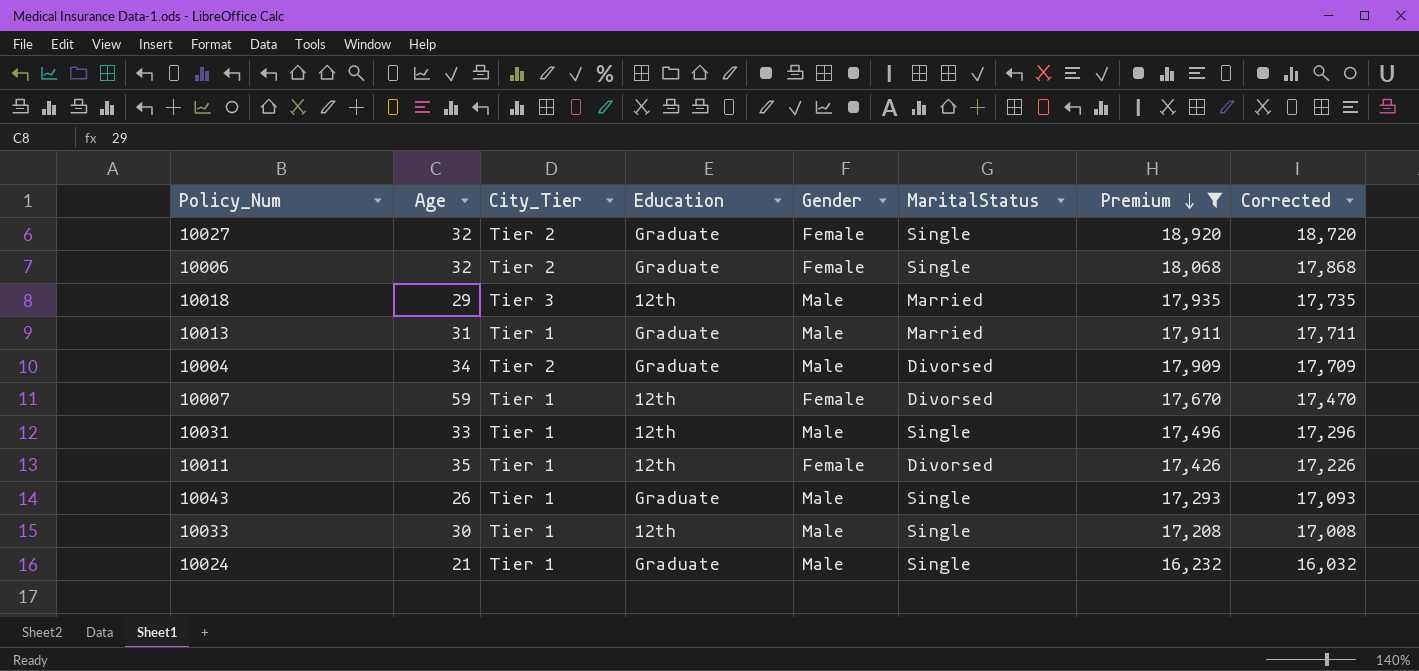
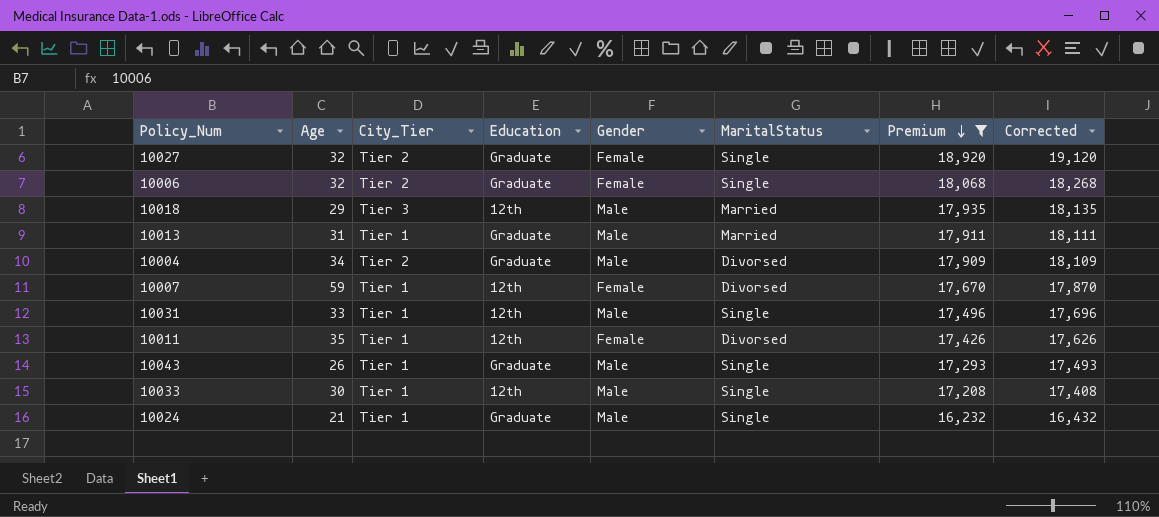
column Corrected | formula: [Premium] - 200 -> [Premium] + 200

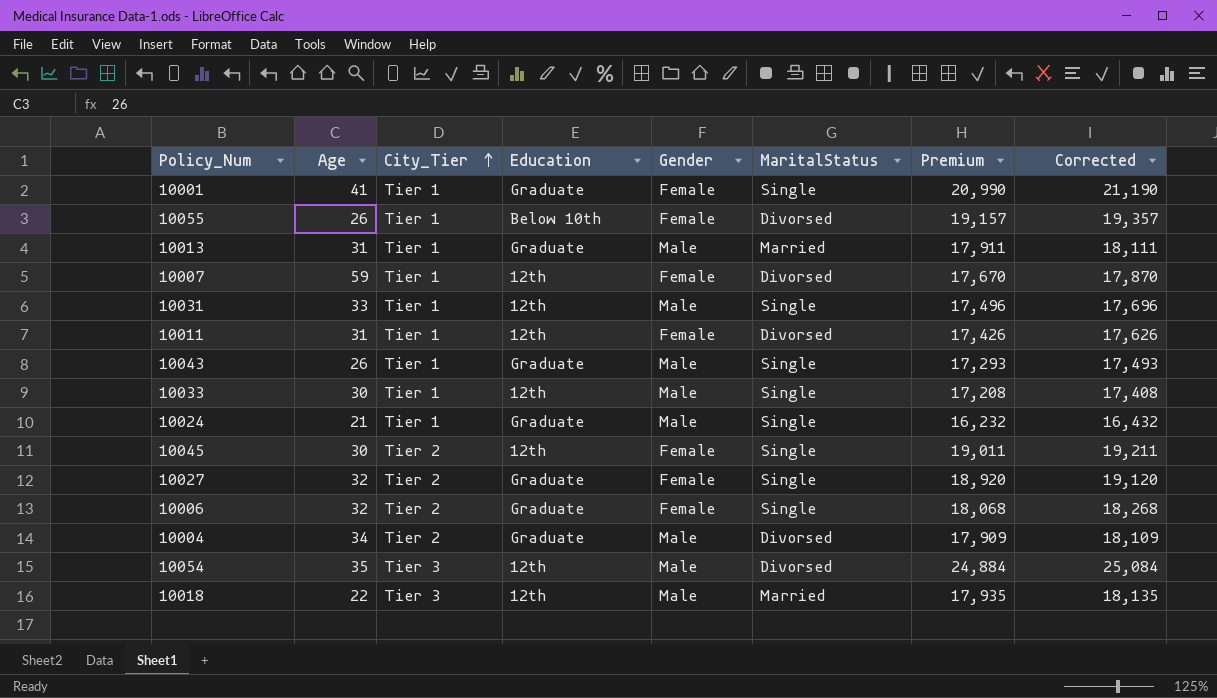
filter: Premium <= 18,920 -> none
row order: Premium descending -> City_Tier ascending
10011 | Age: 35 -> 31
10018 | Age: 29 -> 22

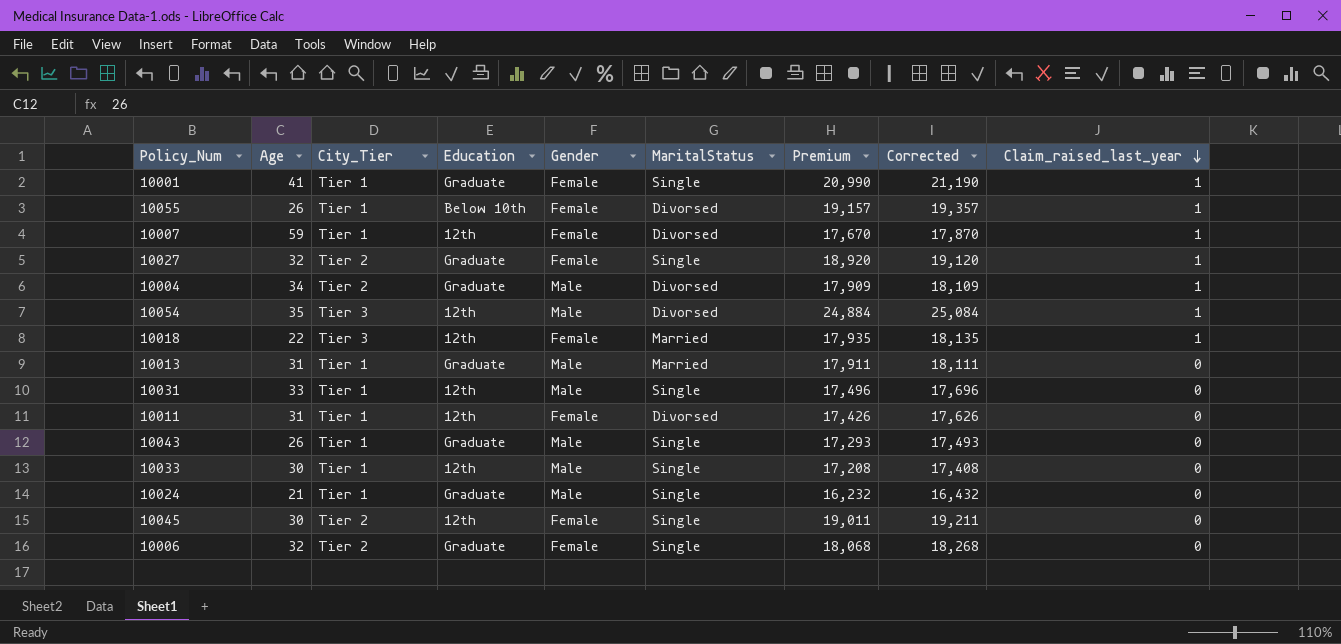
row order: City_Tier ascending -> Claim_raised_last_year descending
column Claim_raised_last_year | position: none -> 9
10018 | Gender: Male -> Female

